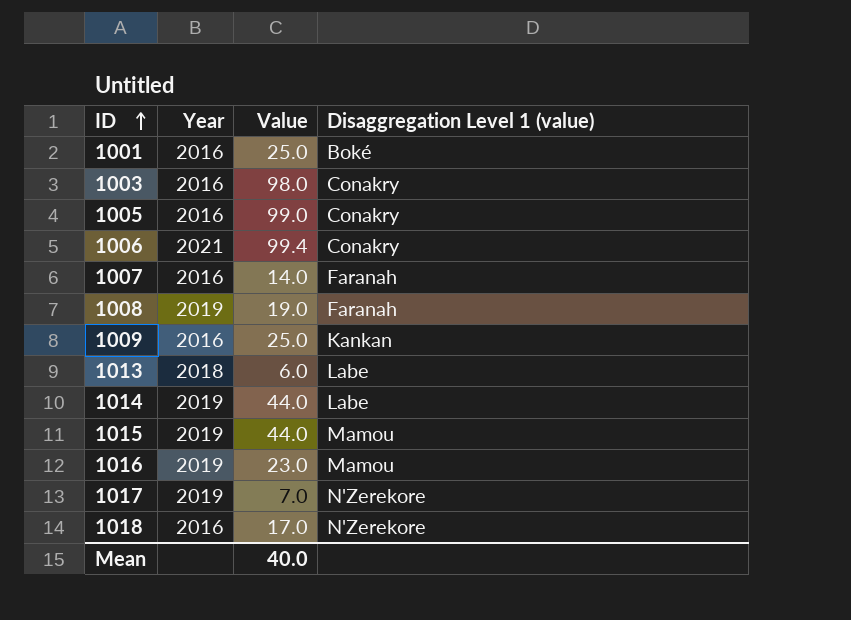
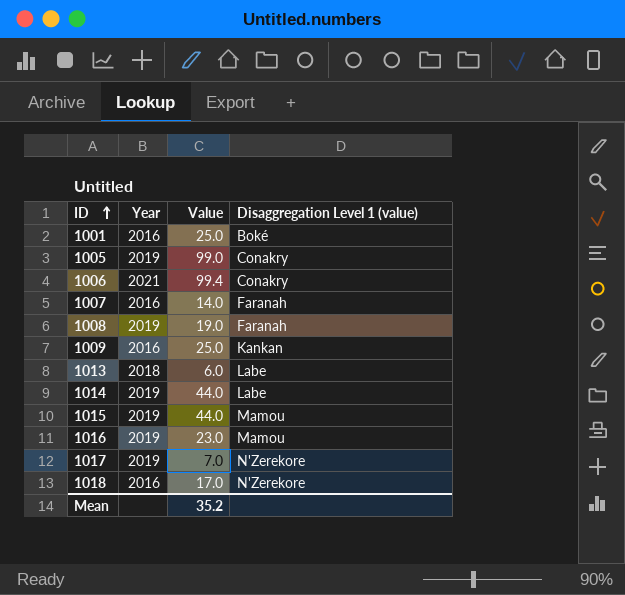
row 1003: 2016 | 98.0 | Conakry -> none
1005 | Year: 2016 -> 2019
Mean | Value: 40.0 -> 35.2

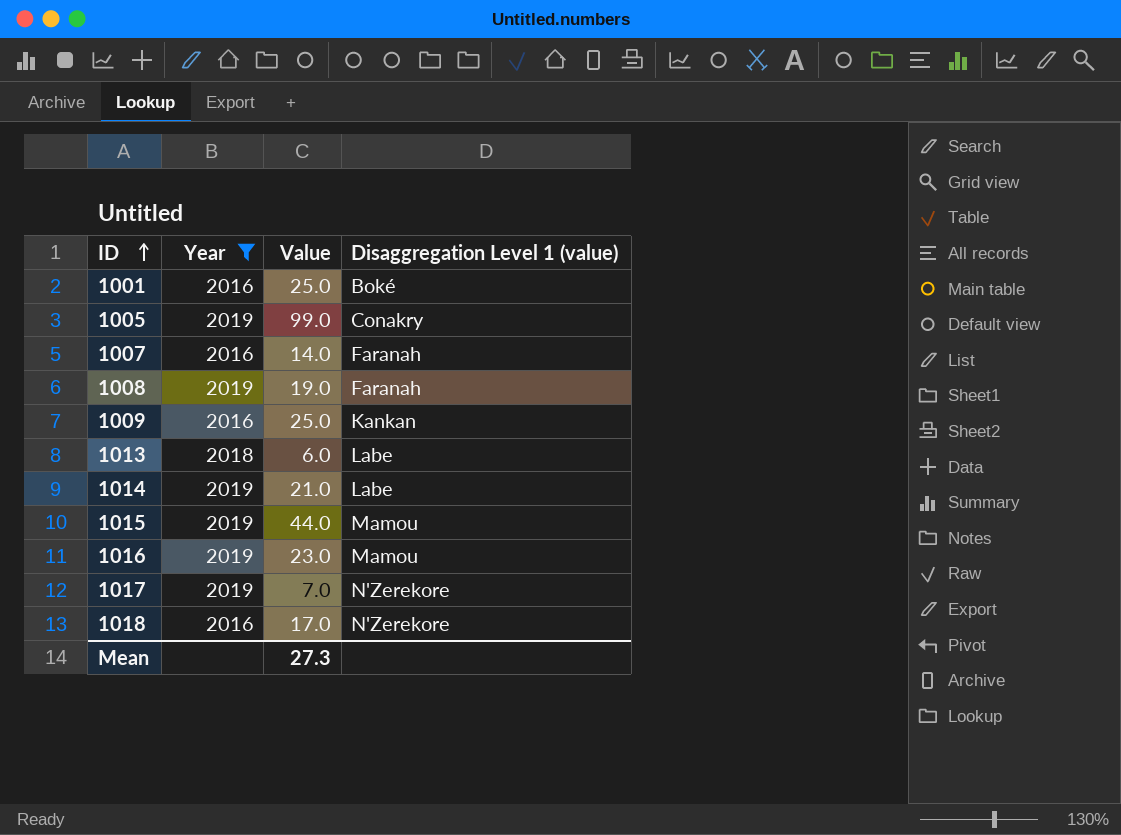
filter: none -> Year != 2021
1014 | Value: 44.0 -> 21.0
Mean | Value: 35.2 -> 27.3

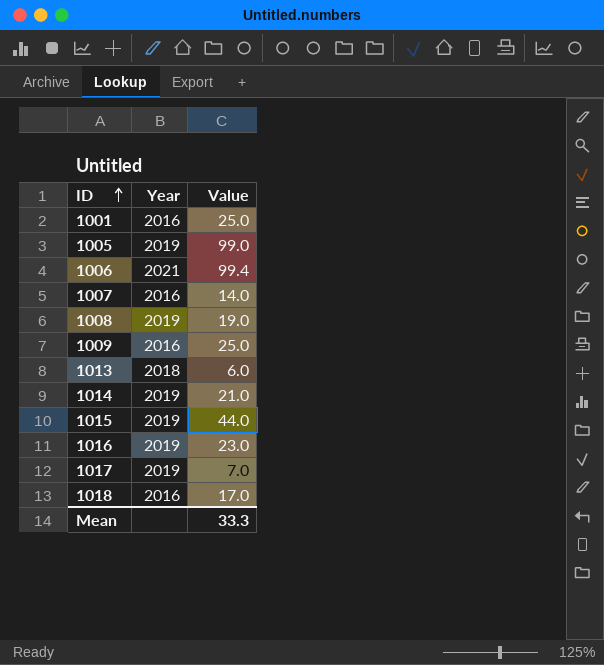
filter: Year != 2021 -> none
column Disaggregation Level 1 (value) | position: 4 -> none
Mean | Value: 27.3 -> 33.3

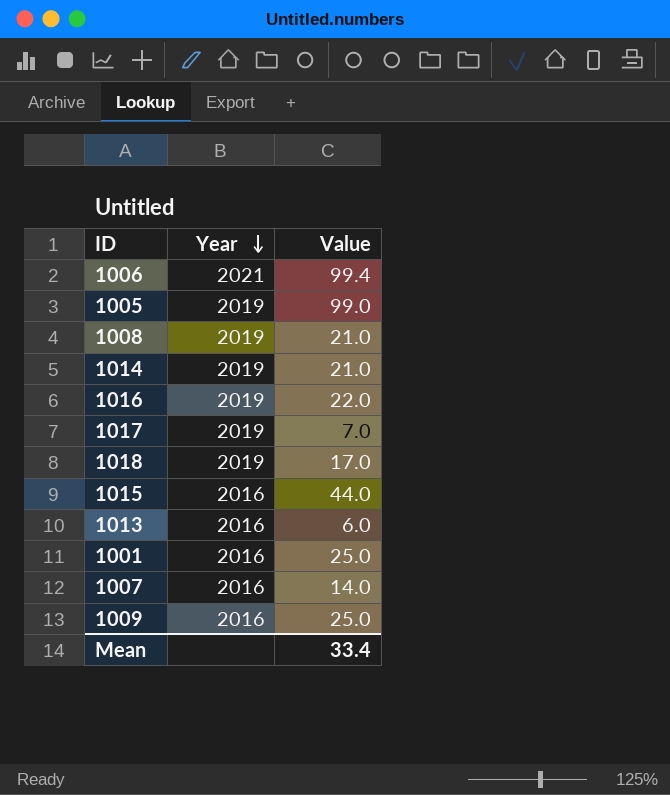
row order: ID ascending -> Year descending
1008 | Value: 19.0 -> 21.0
1016 | Value: 23.0 -> 22.0
1018 | Year: 2016 -> 2019
1015 | Year: 2019 -> 2016
1013 | Year: 2018 -> 2016
Mean | Value: 33.3 -> 33.4

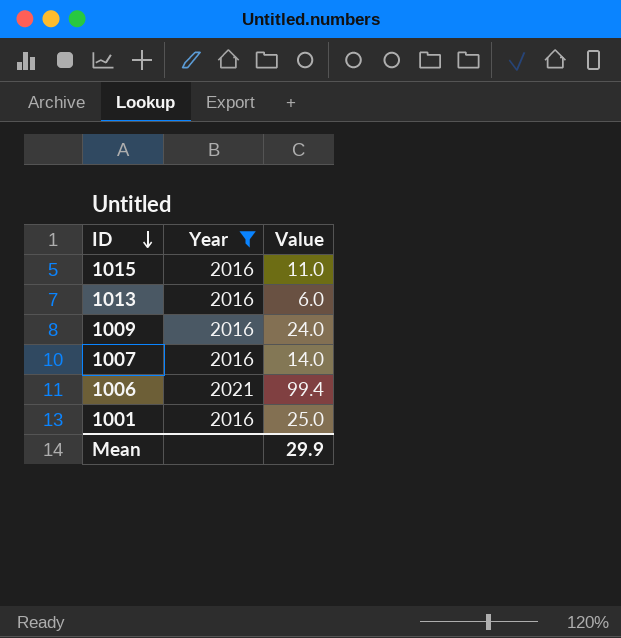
filter: none -> Year != 2019
row order: Year descending -> ID descending
1015 | Value: 44.0 -> 11.0
1009 | Value: 25.0 -> 24.0
Mean | Value: 33.4 -> 29.9

